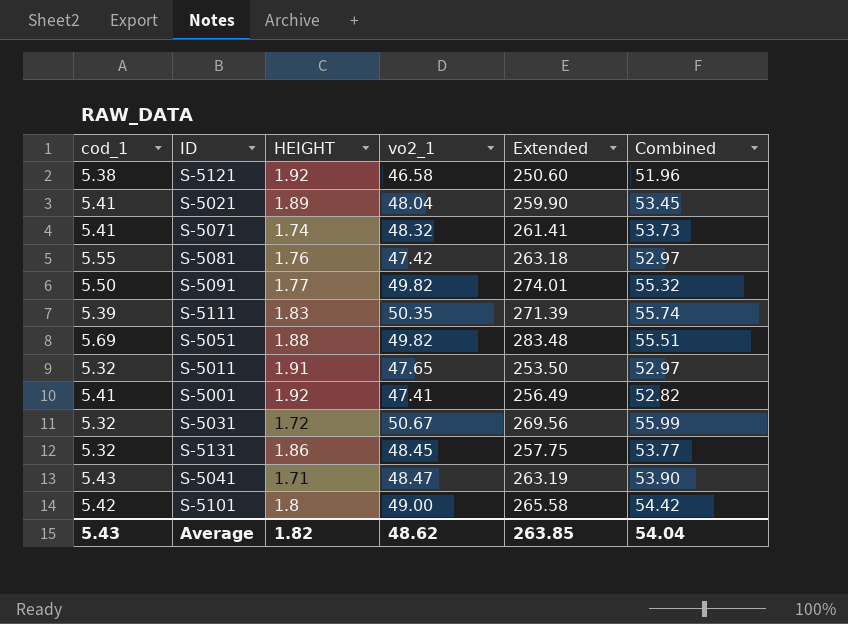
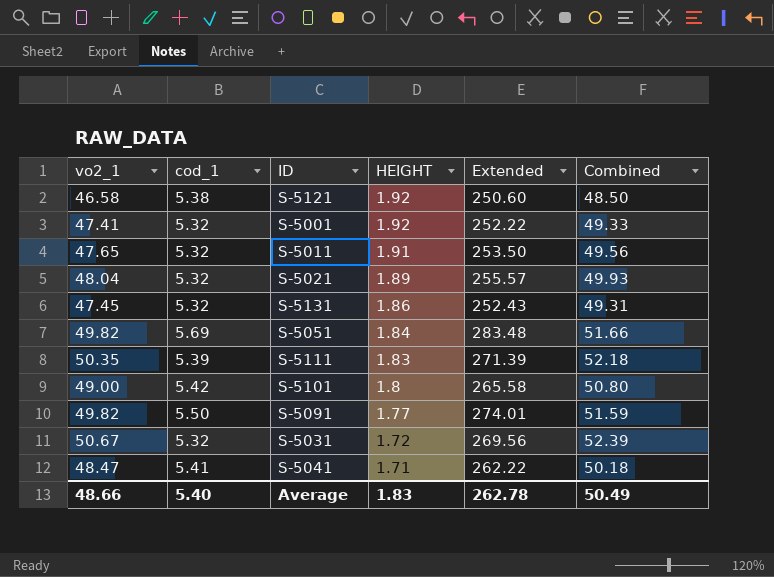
row order: none -> HEIGHT descending
column vo2_1 | position: 4 -> 1
column Combined | formula: [cod_1] + [vo2_1] -> [vo2_1] + [HEIGHT]
row S-5071: 5.41 | 1.74 | 48.32 | 261.41 | 53.73 -> none
row S-5081: 5.55 | 1.76 | 47.42 | 263.18 | 52.97 -> none
S-5001 | cod_1: 5.41 -> 5.32
S-5001 | Extended: 256.49 -> 252.22
S-5021 | cod_1: 5.41 -> 5.32
S-5021 | Extended: 259.90 -> 255.57
S-5131 | vo2_1: 48.45 -> 47.45
S-5131 | Extended: 257.75 -> 252.43
S-5051 | HEIGHT: 1.88 -> 1.84
S-5041 | cod_1: 5.43 -> 5.41
S-5041 | Extended: 263.19 -> 262.22
Average | vo2_1: 48.62 -> 48.66
Average | cod_1: 5.43 -> 5.40
Average | HEIGHT: 1.82 -> 1.83
Average | Extended: 263.85 -> 262.78
Average | Combined: 54.04 -> 50.49

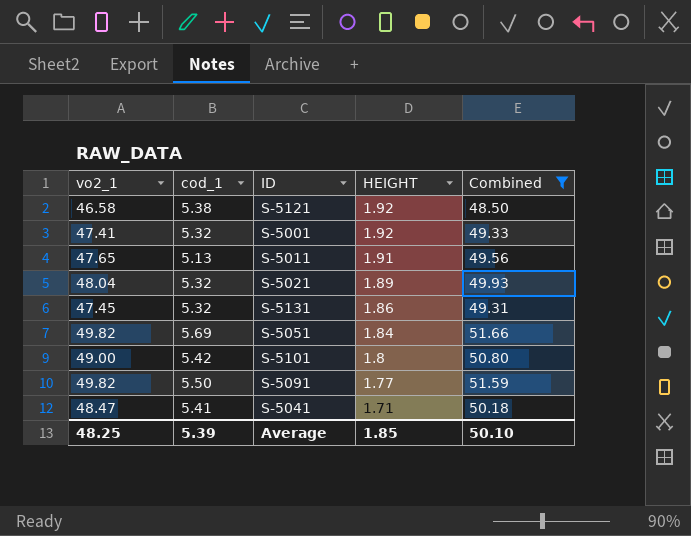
filter: none -> Combined <= 51.66
column Extended | formula: [vo2_1] * [cod_1] -> none
S-5011 | cod_1: 5.32 -> 5.13
Average | vo2_1: 48.66 -> 48.25
Average | cod_1: 5.40 -> 5.39
Average | HEIGHT: 1.83 -> 1.85
Average | Combined: 50.49 -> 50.10

